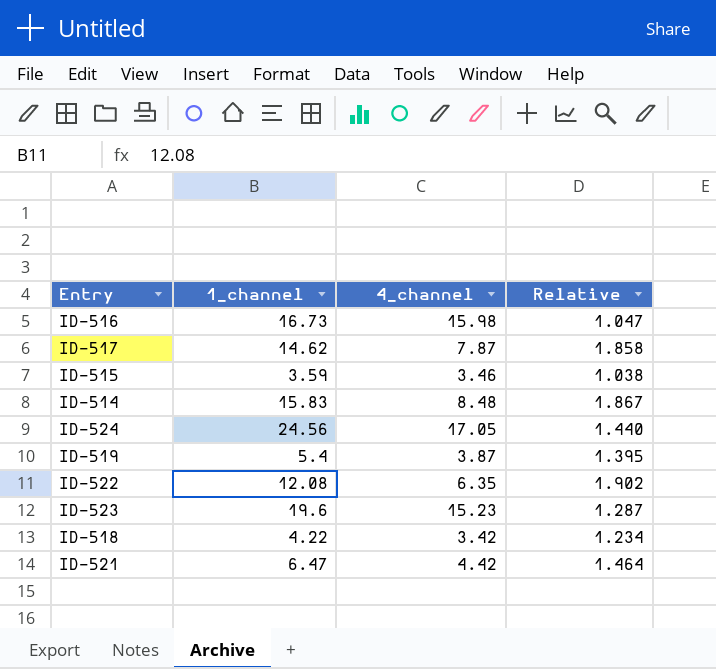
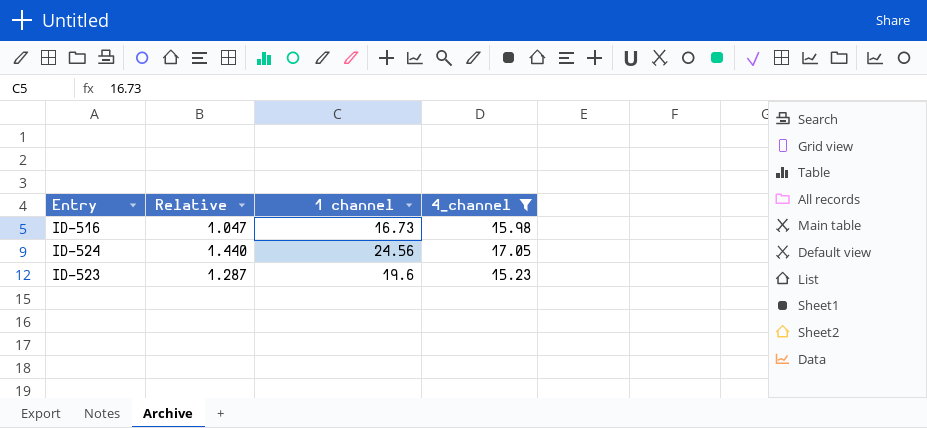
filter: none -> 4_channel >= 15.23
column Relative | position: 4 -> 2
column name: 1_channel -> 1 channel

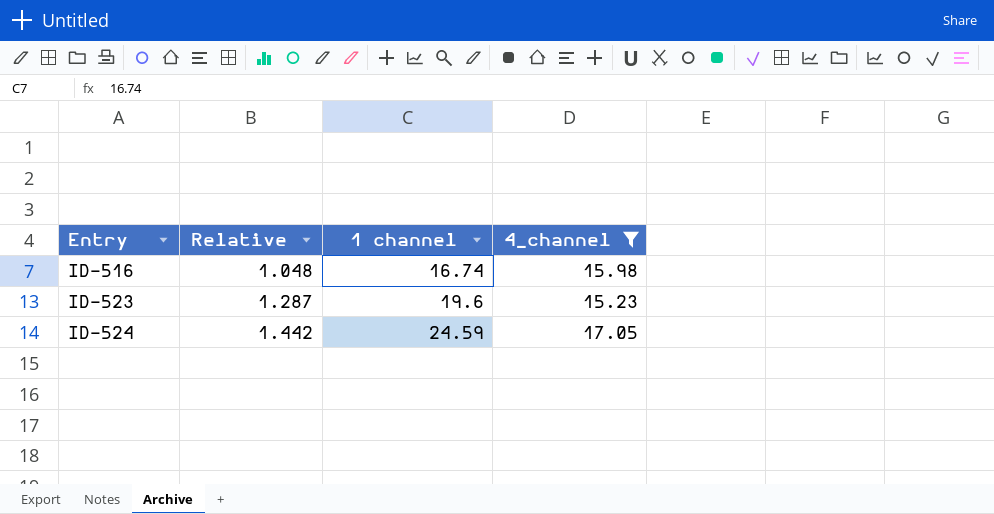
row order: none -> Entry ascending
ID-516 | Relative: 1.047 -> 1.048
ID-516 | 1 channel: 16.73 -> 16.74
ID-524 | Relative: 1.440 -> 1.442
ID-524 | 1 channel: 24.56 -> 24.59

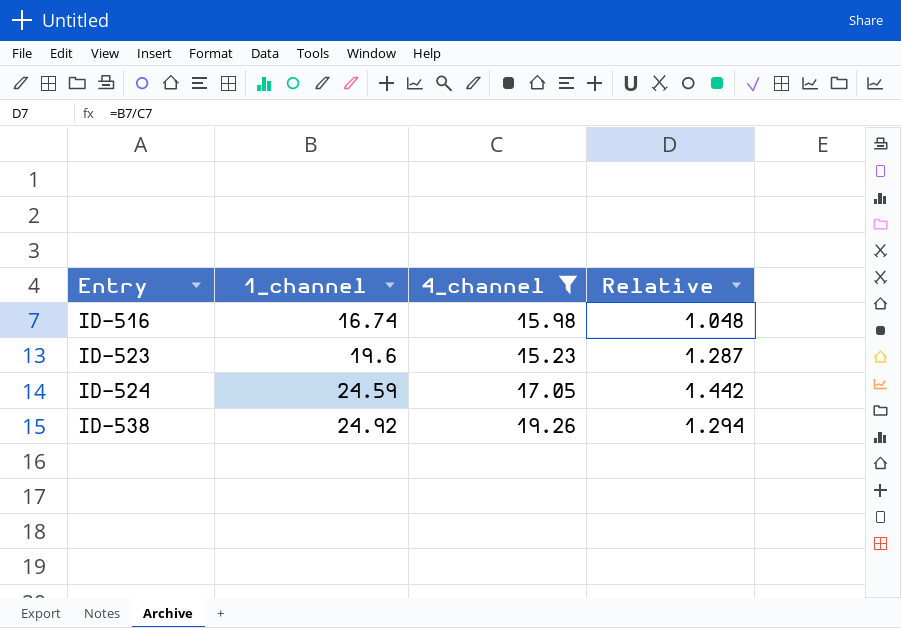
column name: 1 channel -> 1_channel
column Relative | position: 2 -> 4
row ID-538: none -> 24.92 | 19.26 | 1.294

